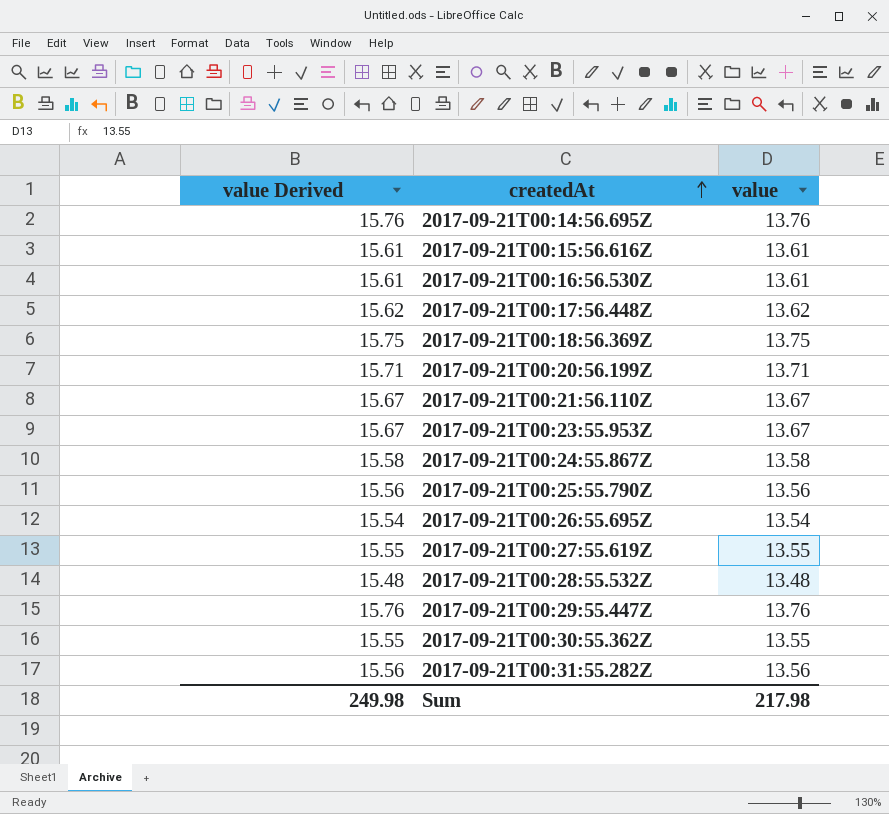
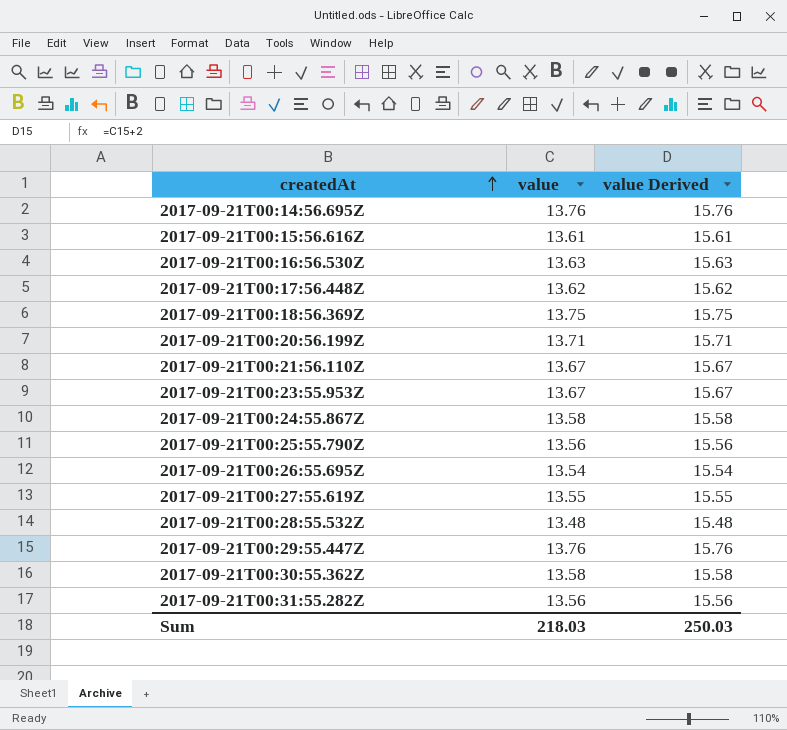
column value Derived | position: 1 -> 3
2017-09-21T00:16:56.530Z | value: 13.61 -> 13.63
2017-09-21T00:16:56.530Z | value Derived: 15.61 -> 15.63
2017-09-21T00:30:55.362Z | value: 13.55 -> 13.58
2017-09-21T00:30:55.362Z | value Derived: 15.55 -> 15.58
Sum | value: 217.98 -> 218.03
Sum | value Derived: 249.98 -> 250.03

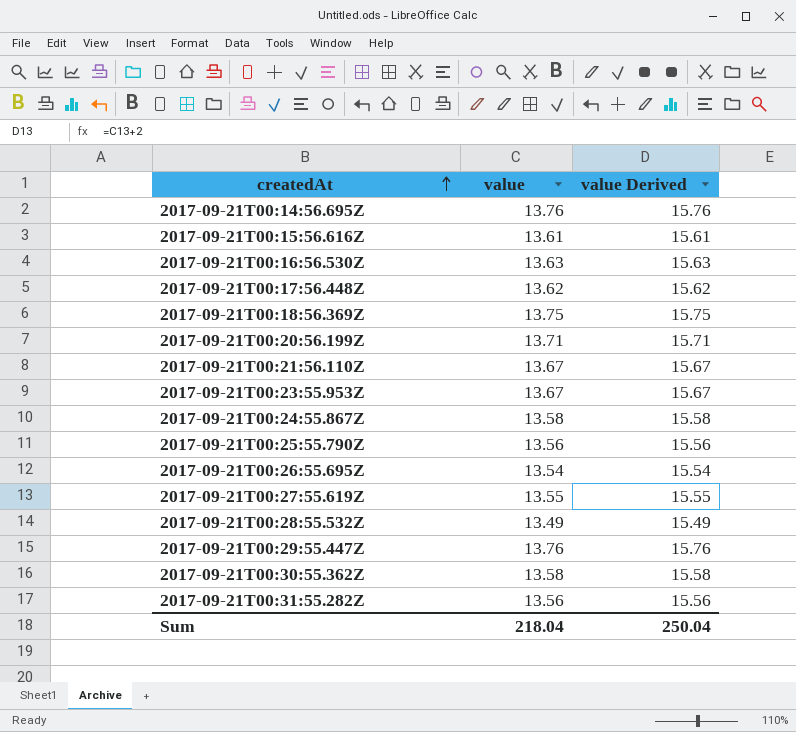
2017-09-21T00:28:55.532Z | value: 13.48 -> 13.49
2017-09-21T00:28:55.532Z | value Derived: 15.48 -> 15.49
Sum | value: 218.03 -> 218.04
Sum | value Derived: 250.03 -> 250.04

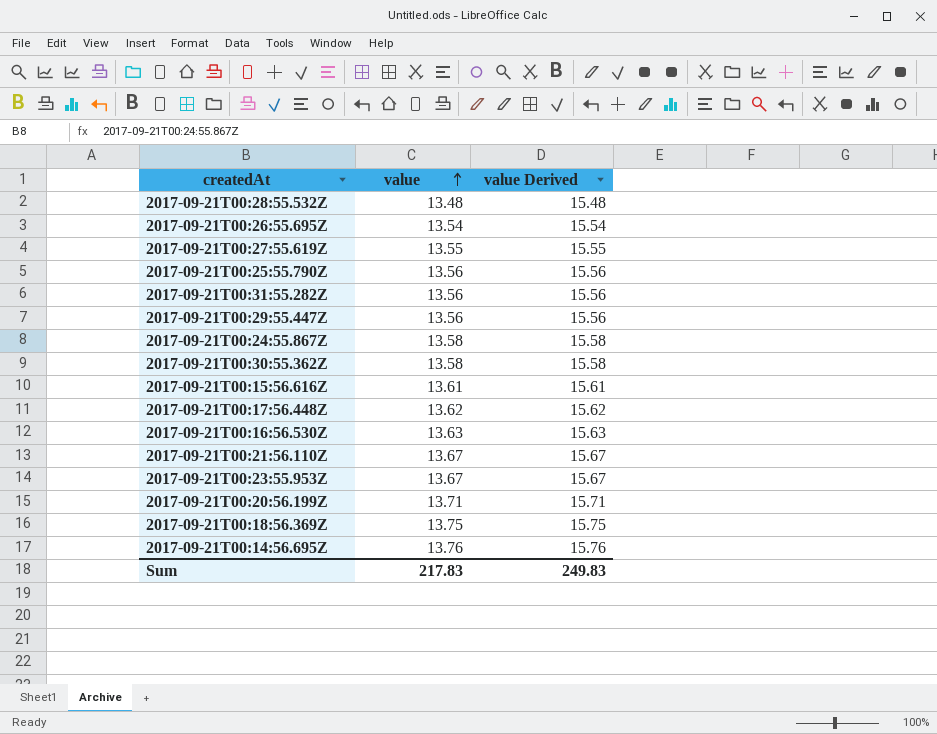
row order: createdAt ascending -> value ascending
2017-09-21T00:28:55.532Z | value: 13.49 -> 13.48
2017-09-21T00:28:55.532Z | value Derived: 15.49 -> 15.48
2017-09-21T00:29:55.447Z | value: 13.76 -> 13.56
2017-09-21T00:29:55.447Z | value Derived: 15.76 -> 15.56
Sum | value: 218.04 -> 217.83
Sum | value Derived: 250.04 -> 249.83

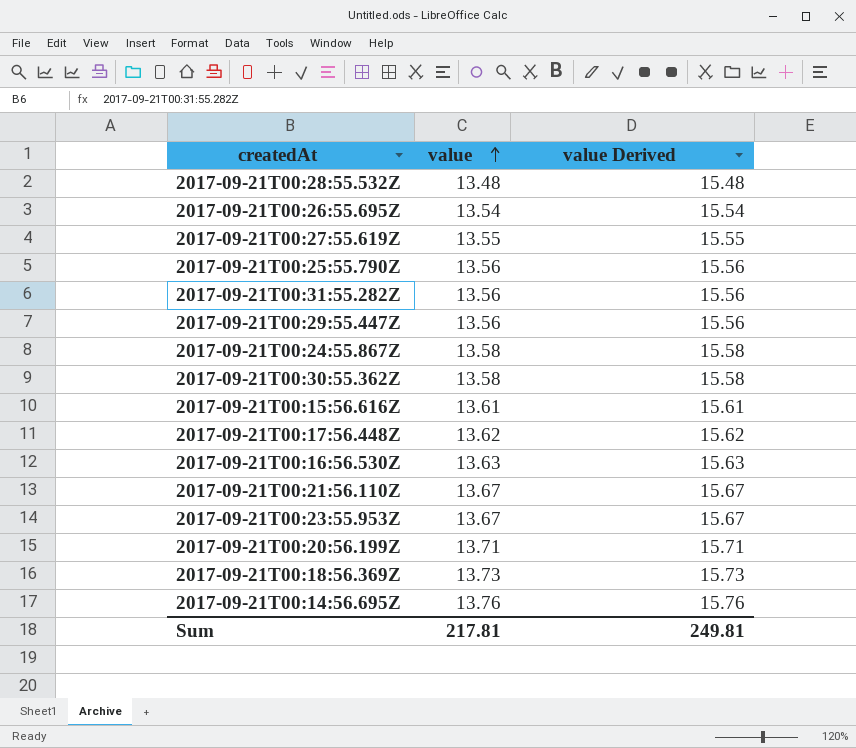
2017-09-21T00:18:56.369Z | value: 13.75 -> 13.73
2017-09-21T00:18:56.369Z | value Derived: 15.75 -> 15.73
Sum | value: 217.83 -> 217.81
Sum | value Derived: 249.83 -> 249.81

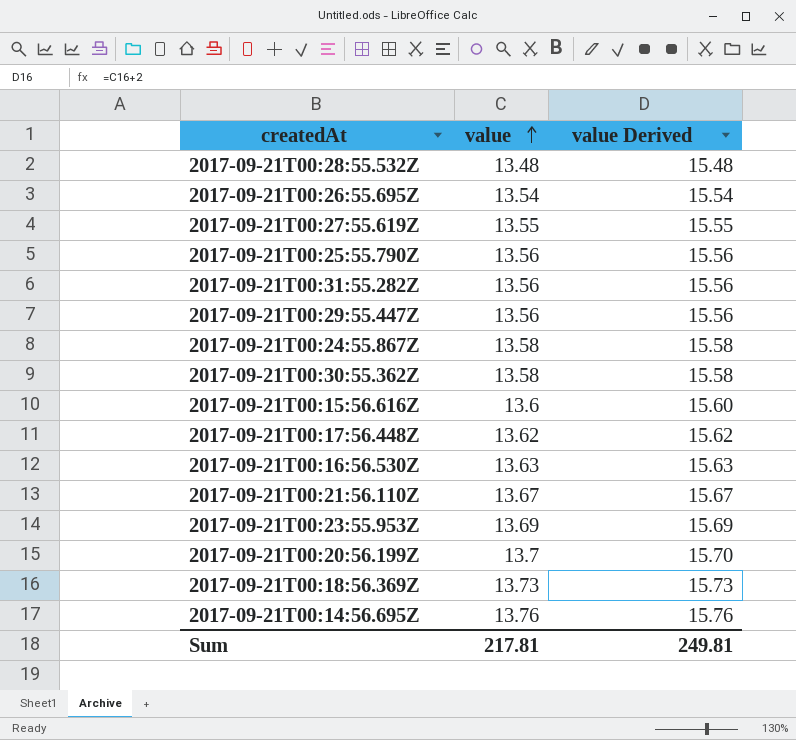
2017-09-21T00:15:56.616Z | value: 13.61 -> 13.6
2017-09-21T00:15:56.616Z | value Derived: 15.61 -> 15.60
2017-09-21T00:23:55.953Z | value: 13.67 -> 13.69
2017-09-21T00:23:55.953Z | value Derived: 15.67 -> 15.69
2017-09-21T00:20:56.199Z | value: 13.71 -> 13.7
2017-09-21T00:20:56.199Z | value Derived: 15.71 -> 15.70

